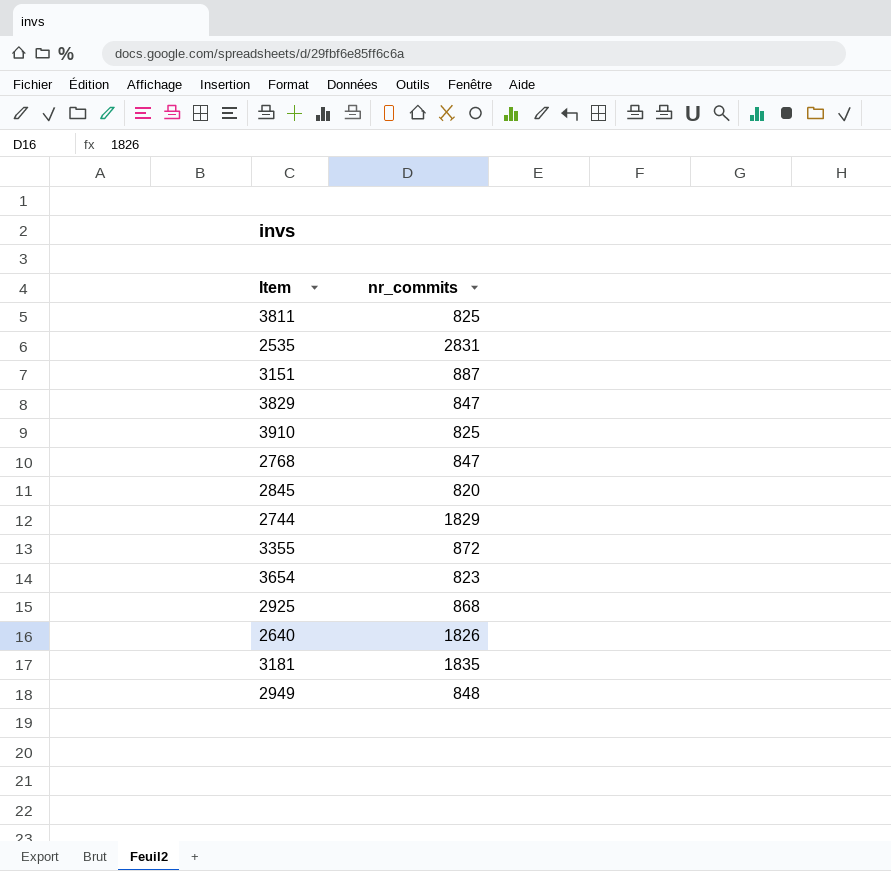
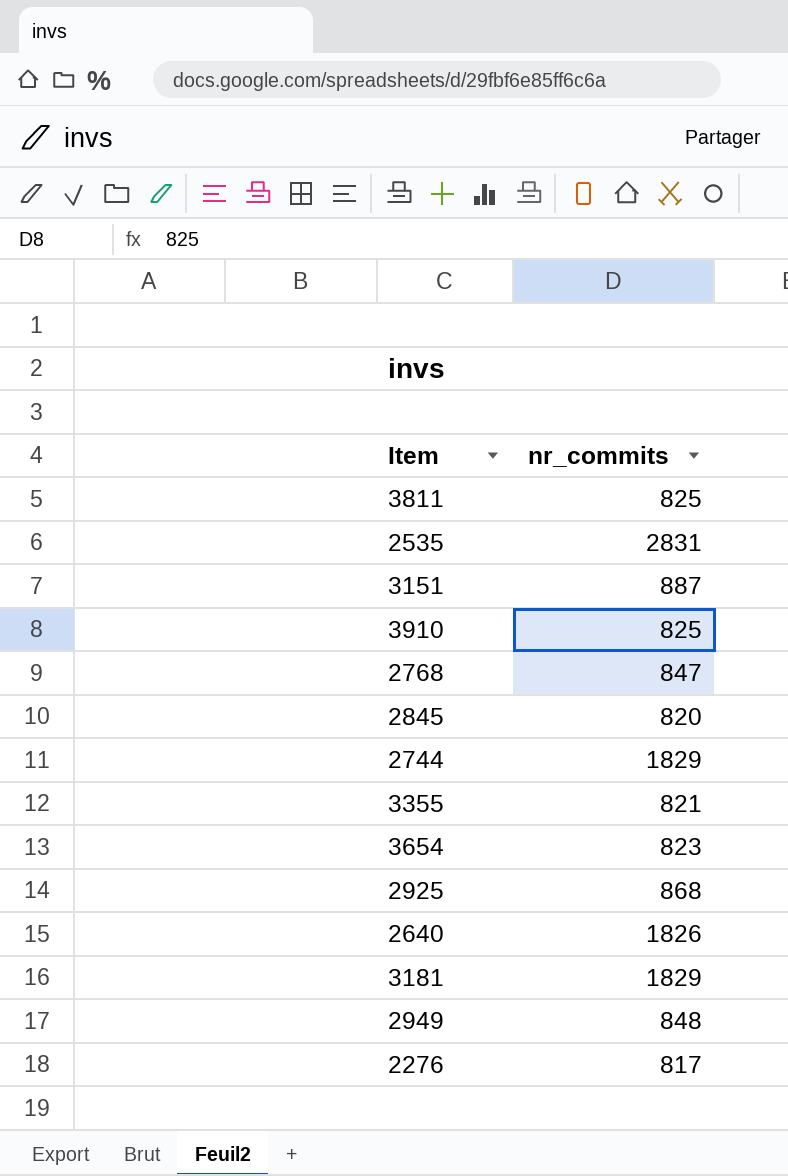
row 3829: 847 -> none
3355 | nr_commits: 872 -> 821
3181 | nr_commits: 1835 -> 1829
row 2276: none -> 817

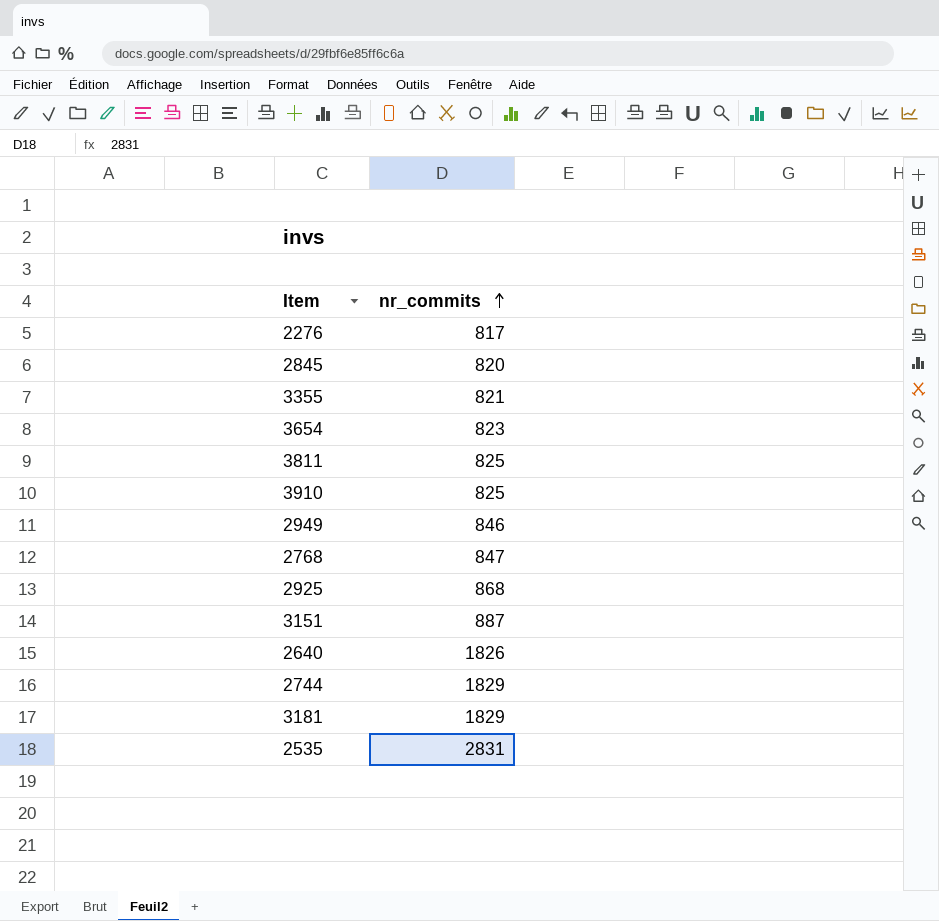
row order: none -> nr_commits ascending
2949 | nr_commits: 848 -> 846

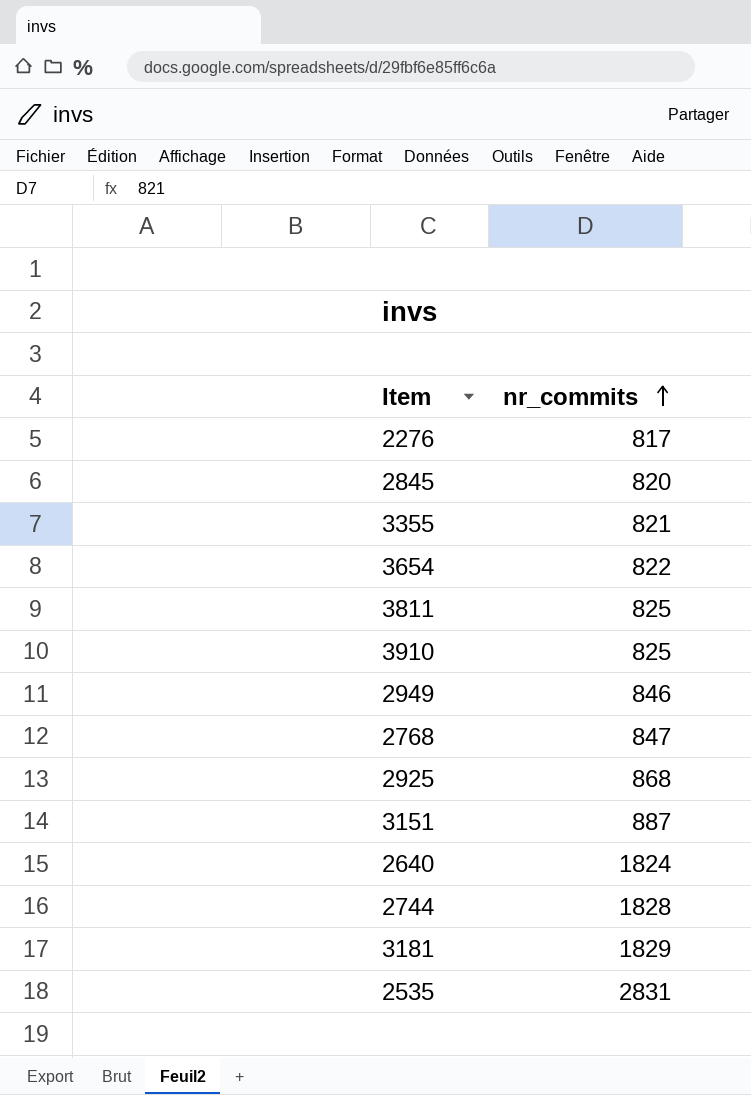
3654 | nr_commits: 823 -> 822
2640 | nr_commits: 1826 -> 1824
2744 | nr_commits: 1829 -> 1828

